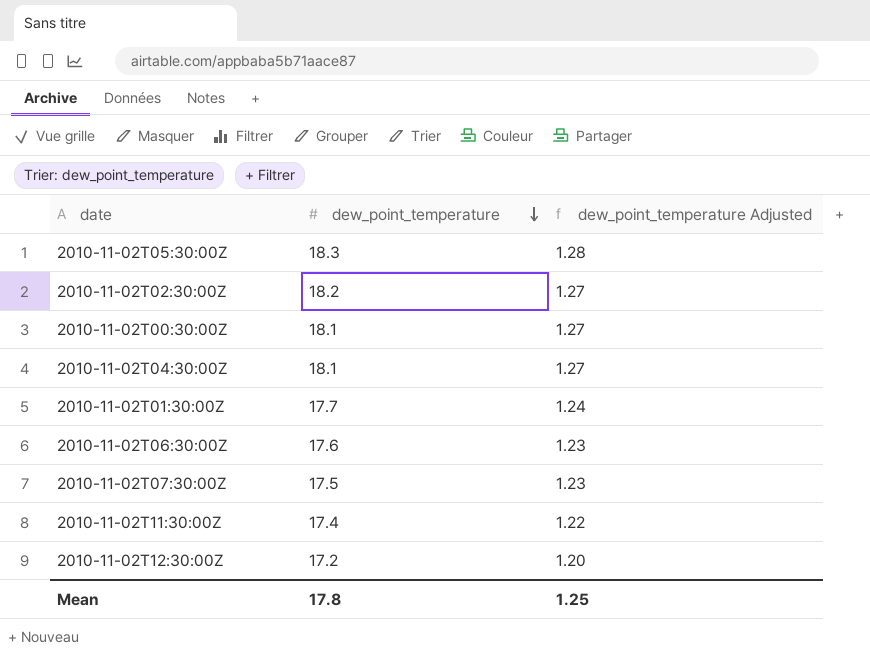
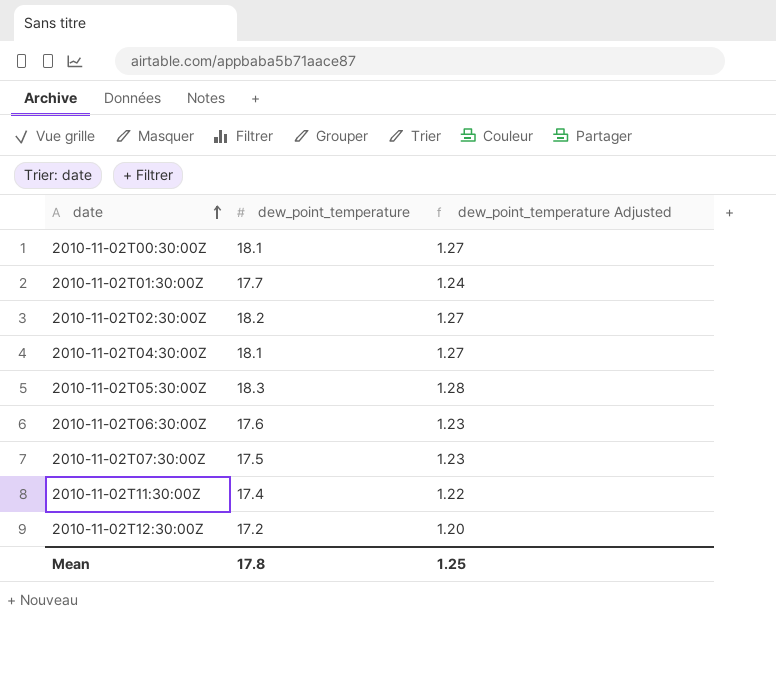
row order: dew_point_temperature descending -> date ascending

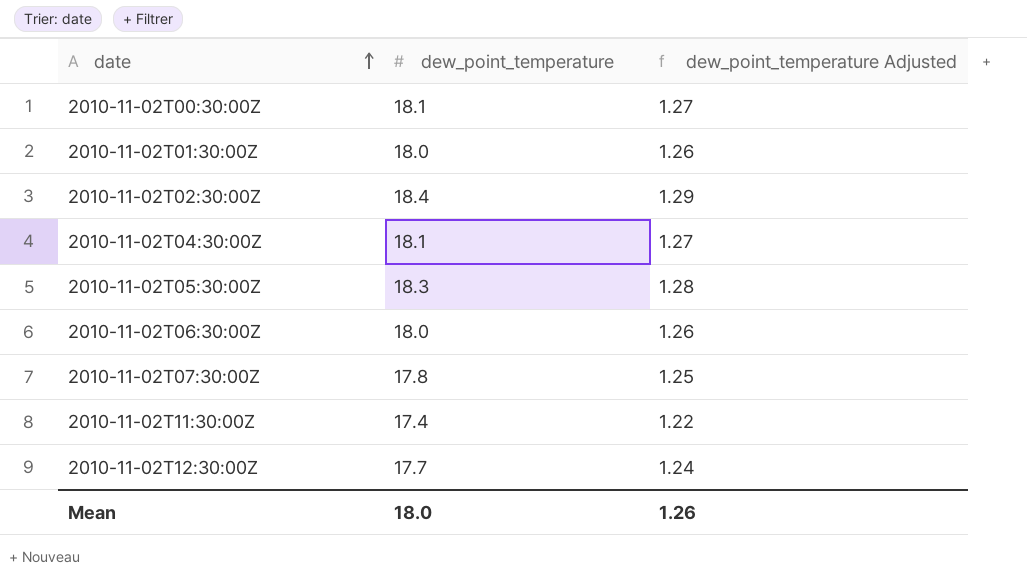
2010-11-02T01:30:00Z | dew_point_temperature: 17.7 -> 18.0
2010-11-02T01:30:00Z | dew_point_temperature Adjusted: 1.24 -> 1.26
2010-11-02T02:30:00Z | dew_point_temperature: 18.2 -> 18.4
2010-11-02T02:30:00Z | dew_point_temperature Adjusted: 1.27 -> 1.29
2010-11-02T06:30:00Z | dew_point_temperature: 17.6 -> 18.0
2010-11-02T06:30:00Z | dew_point_temperature Adjusted: 1.23 -> 1.26
2010-11-02T07:30:00Z | dew_point_temperature: 17.5 -> 17.8
2010-11-02T07:30:00Z | dew_point_temperature Adjusted: 1.23 -> 1.25
2010-11-02T12:30:00Z | dew_point_temperature: 17.2 -> 17.7
2010-11-02T12:30:00Z | dew_point_temperature Adjusted: 1.20 -> 1.24
Mean | dew_point_temperature: 17.8 -> 18.0
Mean | dew_point_temperature Adjusted: 1.25 -> 1.26

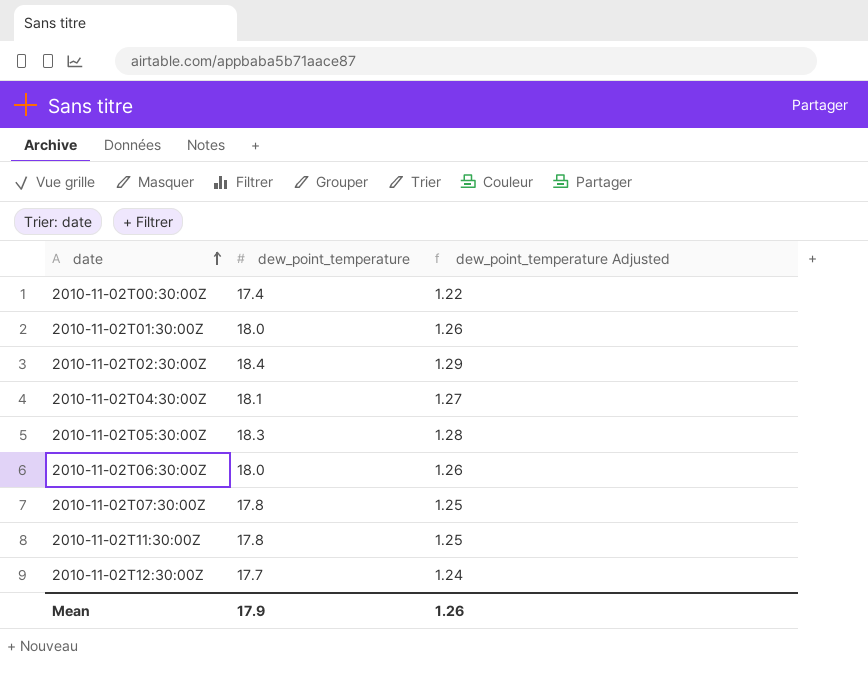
2010-11-02T00:30:00Z | dew_point_temperature: 18.1 -> 17.4
2010-11-02T00:30:00Z | dew_point_temperature Adjusted: 1.27 -> 1.22
2010-11-02T11:30:00Z | dew_point_temperature: 17.4 -> 17.8
2010-11-02T11:30:00Z | dew_point_temperature Adjusted: 1.22 -> 1.25
Mean | dew_point_temperature: 18.0 -> 17.9

